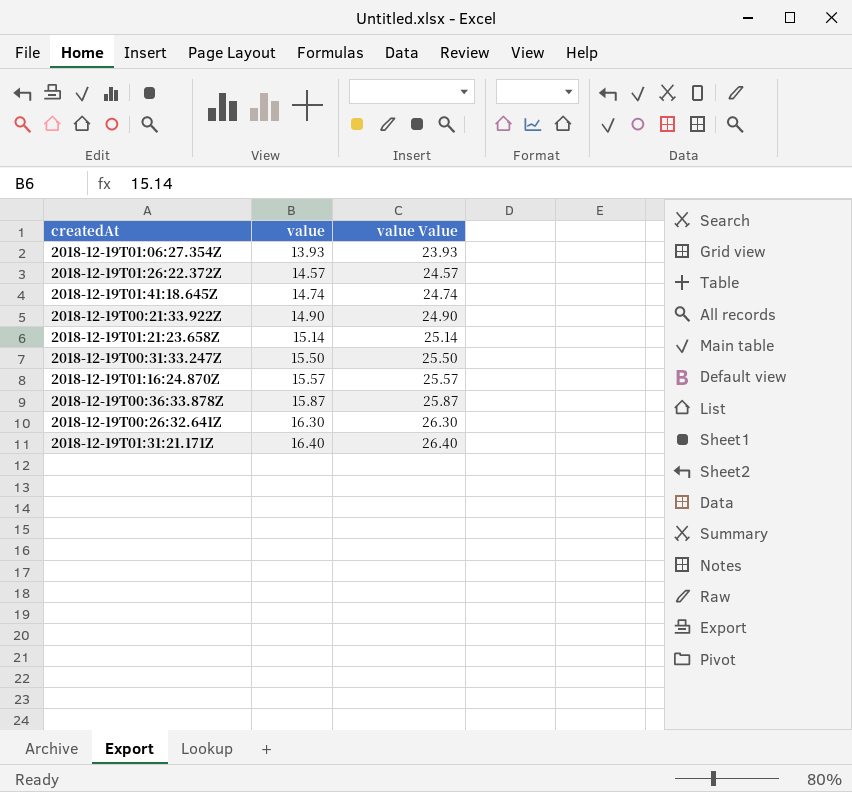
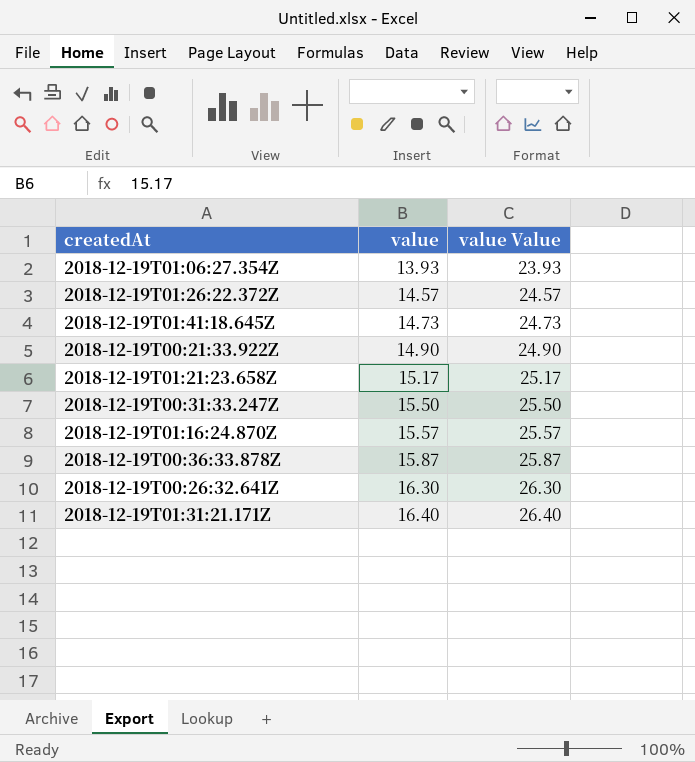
2018-12-19T01:41:18.645Z | value: 14.74 -> 14.73
2018-12-19T01:41:18.645Z | value Value: 24.74 -> 24.73
2018-12-19T01:21:23.658Z | value: 15.14 -> 15.17
2018-12-19T01:21:23.658Z | value Value: 25.14 -> 25.17

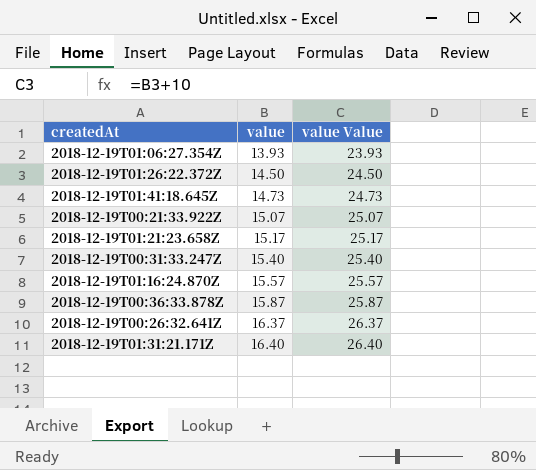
2018-12-19T01:26:22.372Z | value: 14.57 -> 14.50
2018-12-19T01:26:22.372Z | value Value: 24.57 -> 24.50
2018-12-19T00:21:33.922Z | value: 14.90 -> 15.07
2018-12-19T00:21:33.922Z | value Value: 24.90 -> 25.07
2018-12-19T00:31:33.247Z | value: 15.50 -> 15.40
2018-12-19T00:31:33.247Z | value Value: 25.50 -> 25.40
2018-12-19T00:26:32.641Z | value: 16.30 -> 16.37
2018-12-19T00:26:32.641Z | value Value: 26.30 -> 26.37

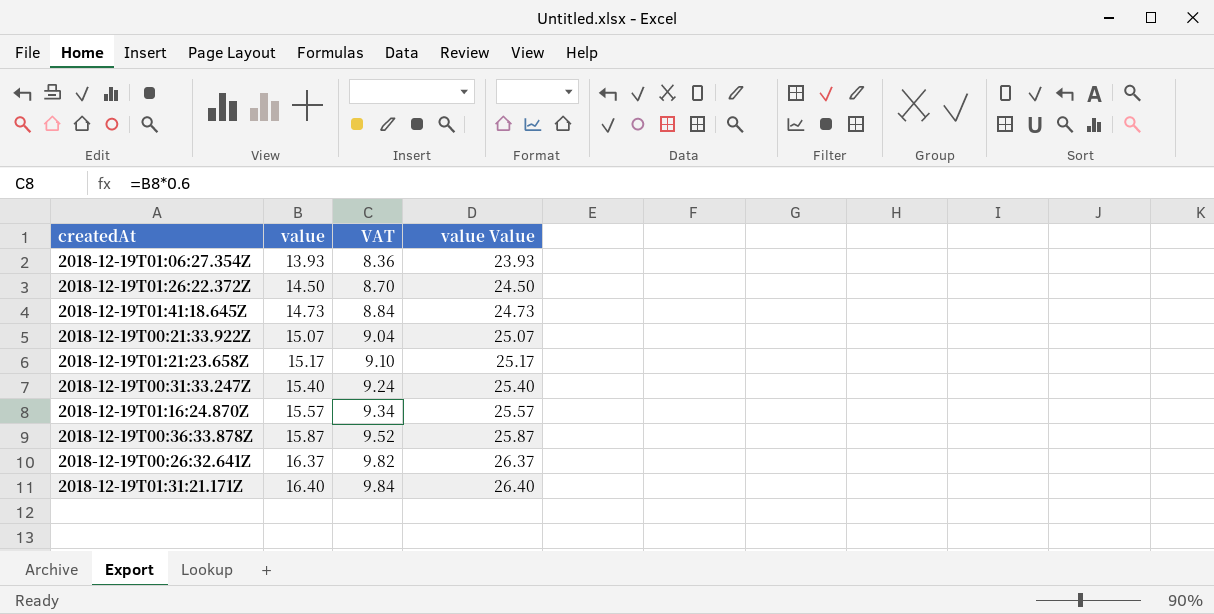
column VAT | formula: none -> [value] * 0.6

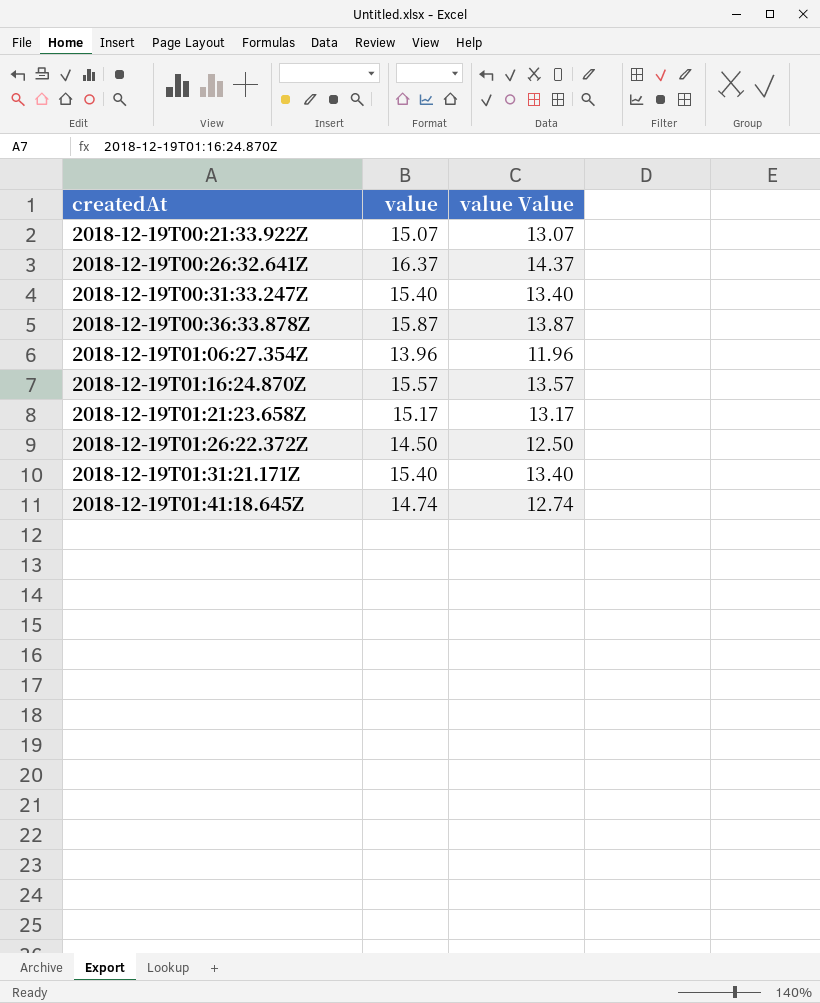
row order: value ascending -> createdAt ascending
column VAT | formula: [value] * 0.6 -> none
column value Value | formula: [value] + 10 -> [value] - 2
2018-12-19T01:06:27.354Z | value: 13.93 -> 13.96
2018-12-19T01:31:21.171Z | value: 16.40 -> 15.40
2018-12-19T01:41:18.645Z | value: 14.73 -> 14.74

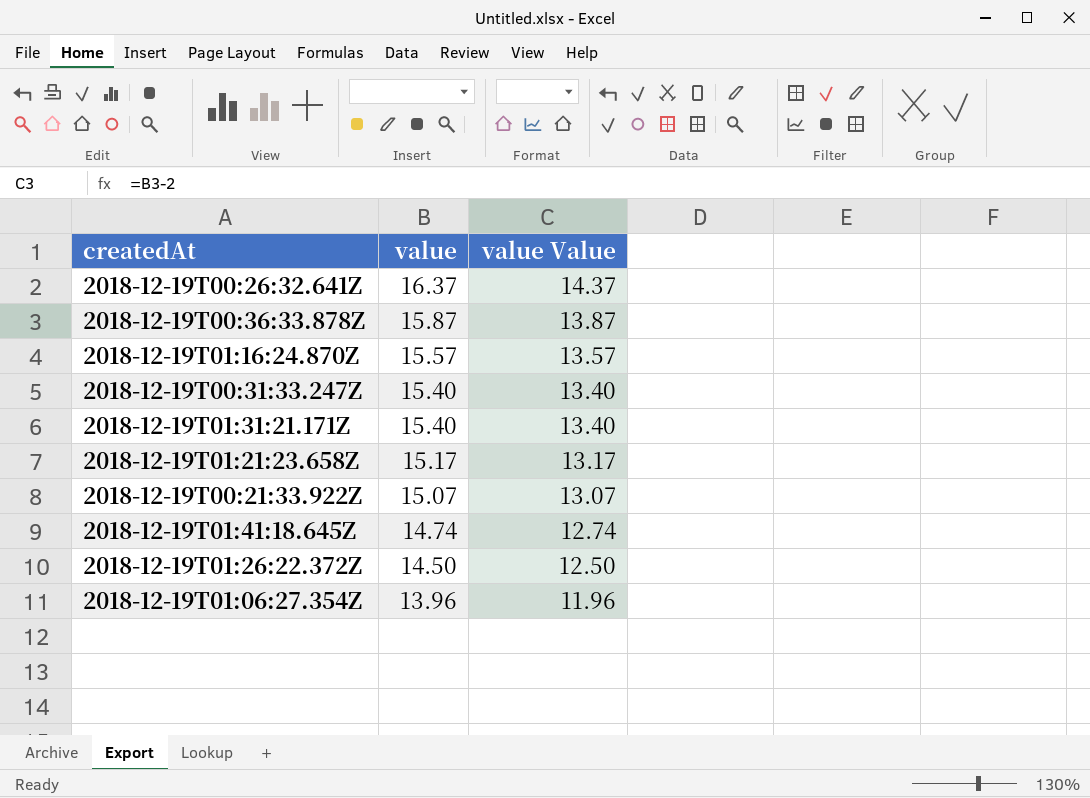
row order: createdAt ascending -> value descending

